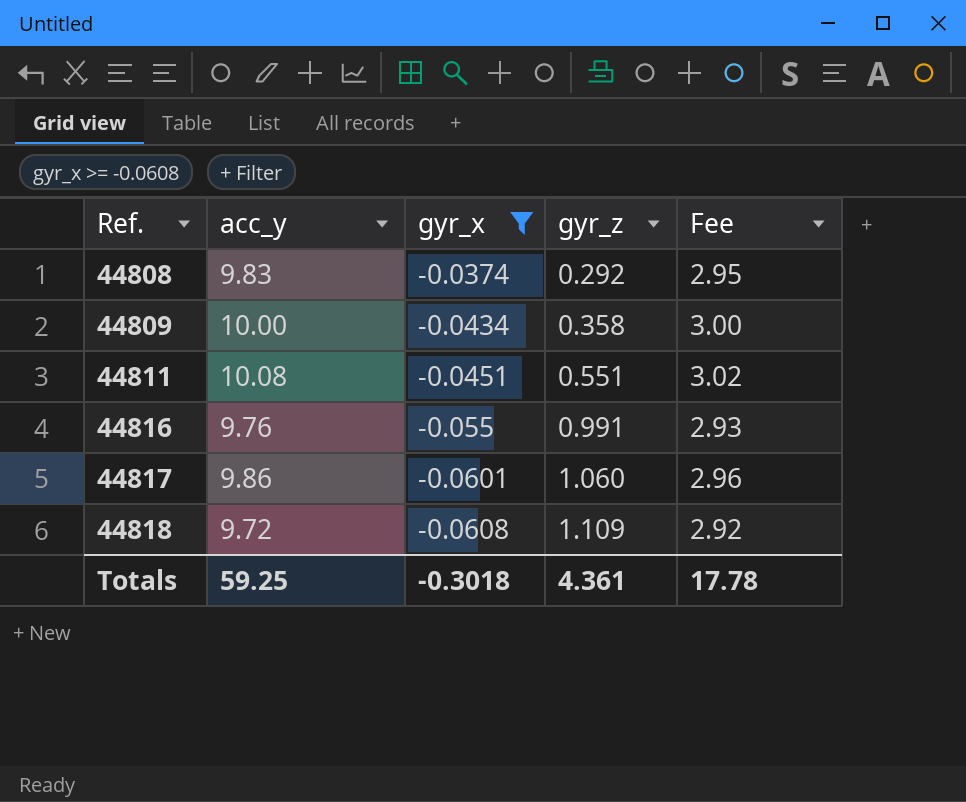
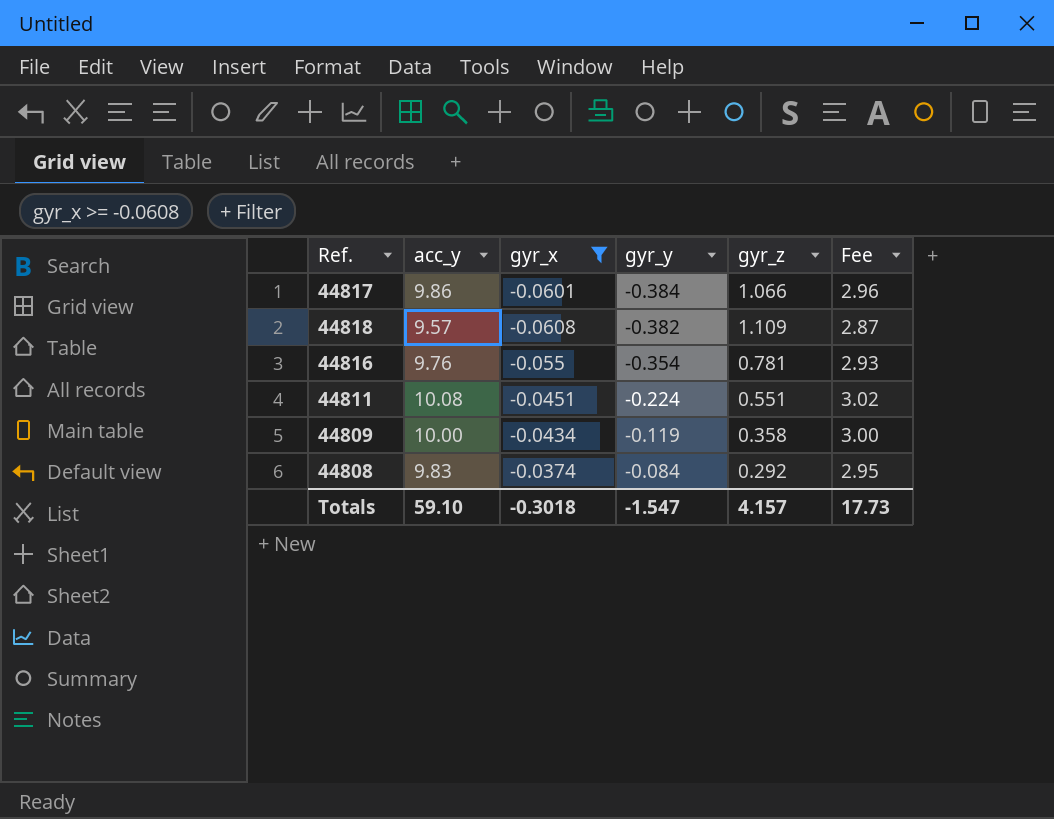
row order: Ref. ascending -> gyr_y ascending
column gyr_y | position: none -> 4
44817 | gyr_z: 1.060 -> 1.066
44818 | acc_y: 9.72 -> 9.57
44818 | Fee: 2.92 -> 2.87
44816 | gyr_z: 0.991 -> 0.781
Totals | acc_y: 59.25 -> 59.10
Totals | gyr_z: 4.361 -> 4.157
Totals | Fee: 17.78 -> 17.73

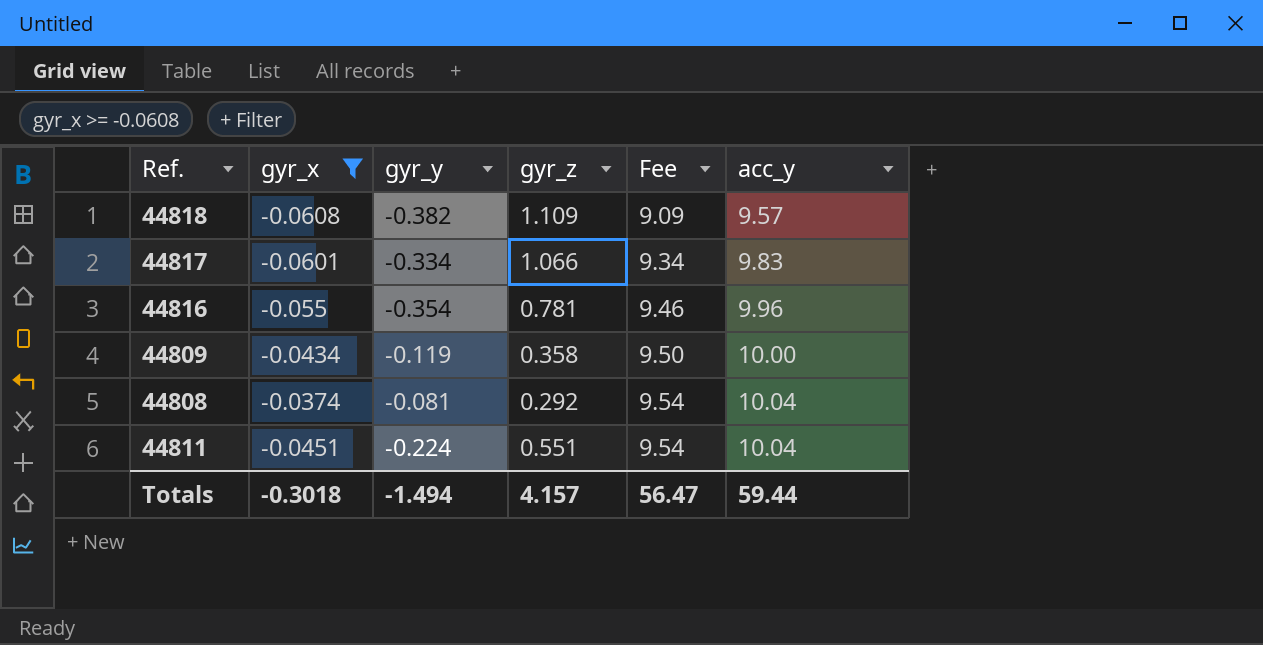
row order: gyr_y ascending -> Fee ascending
column Fee | formula: [acc_y] * 0.3 -> [acc_y] * 0.95
column acc_y | position: 2 -> 6
44817 | gyr_y: -0.384 -> -0.334
44817 | acc_y: 9.86 -> 9.83
44816 | acc_y: 9.76 -> 9.96
44808 | gyr_y: -0.084 -> -0.081
44808 | acc_y: 9.83 -> 10.04
44811 | acc_y: 10.08 -> 10.04
Totals | gyr_y: -1.547 -> -1.494
Totals | Fee: 17.73 -> 56.47
Totals | acc_y: 59.10 -> 59.44

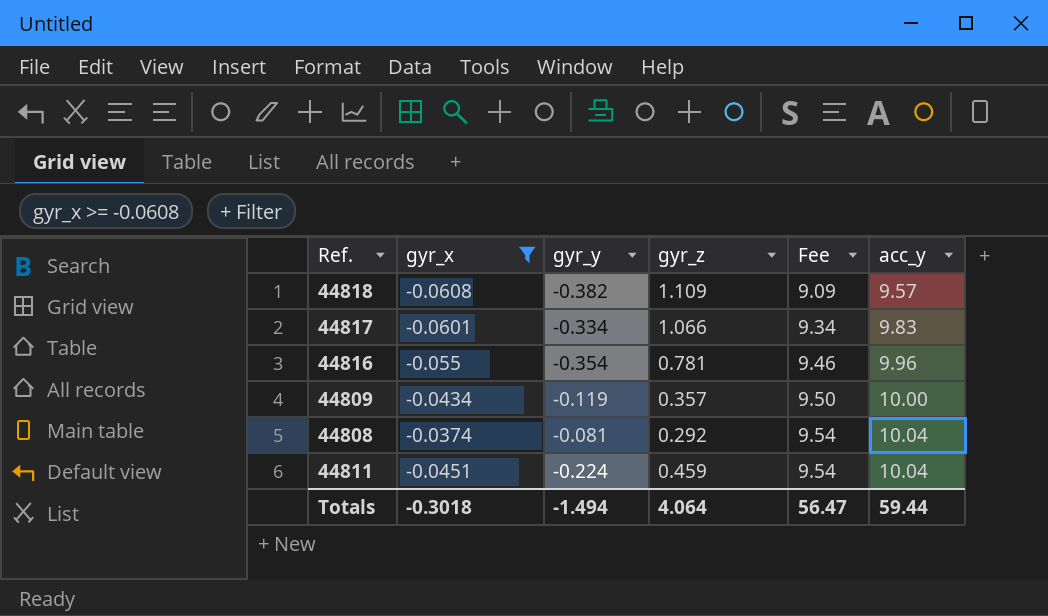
44809 | gyr_z: 0.358 -> 0.357
44811 | gyr_z: 0.551 -> 0.459
Totals | gyr_z: 4.157 -> 4.064

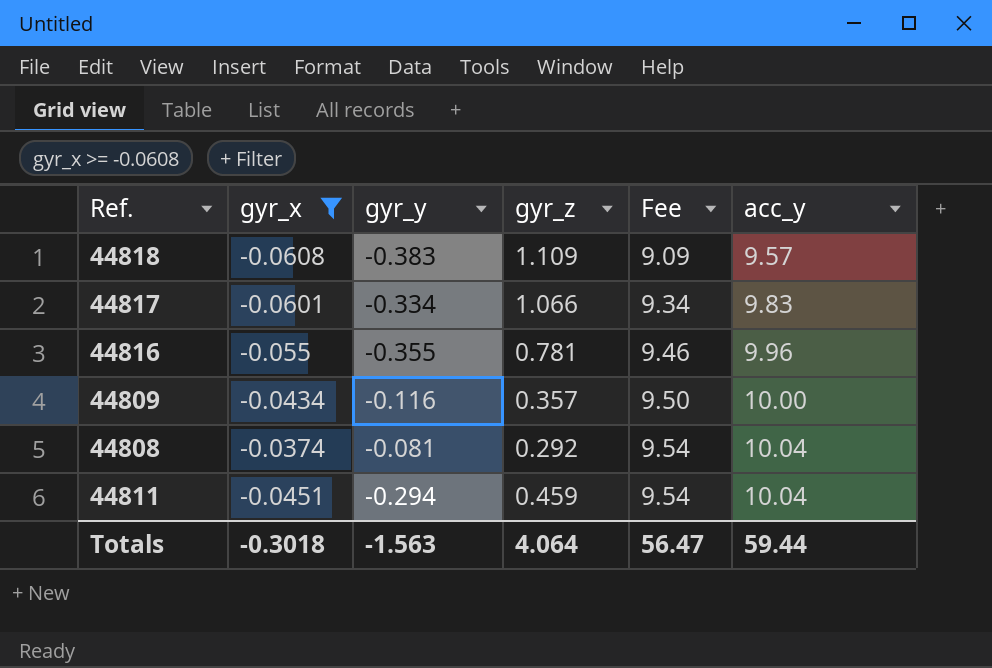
44818 | gyr_y: -0.382 -> -0.383
44816 | gyr_y: -0.354 -> -0.355
44809 | gyr_y: -0.119 -> -0.116
44811 | gyr_y: -0.224 -> -0.294
Totals | gyr_y: -1.494 -> -1.563

